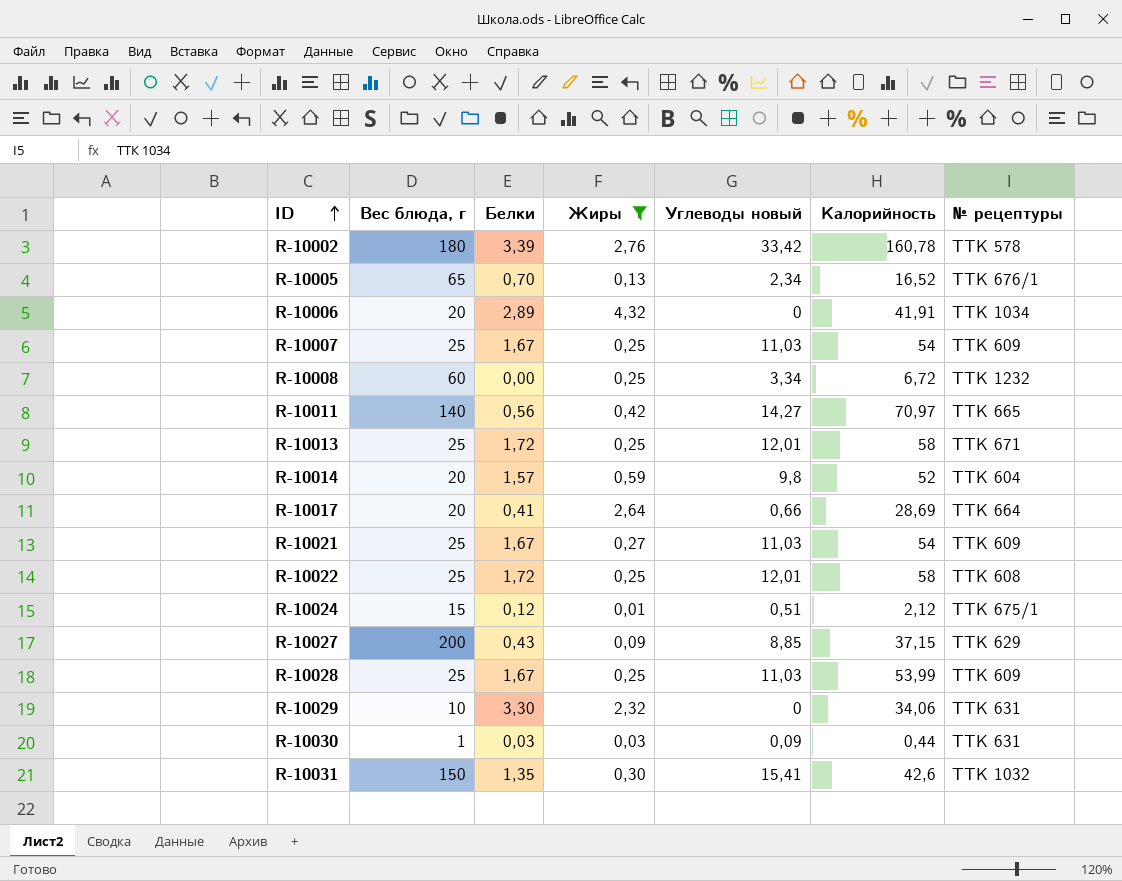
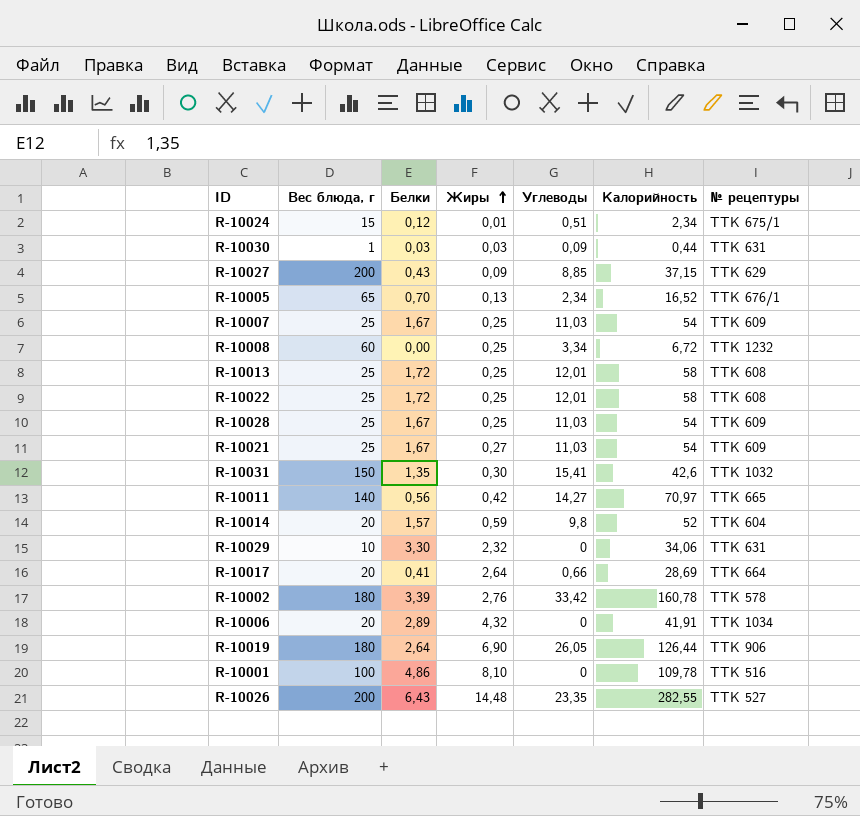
filter: Жиры <= 4,32 -> none
row order: ID ascending -> Жиры ascending
column name: Углеводы новый -> Углеводы
R-10024 | Калорийность: 2,12 -> 2,34
R-10013 | № рецептуры: ТТК 671 -> ТТК 608
R-10028 | Калорийность: 53,99 -> 54

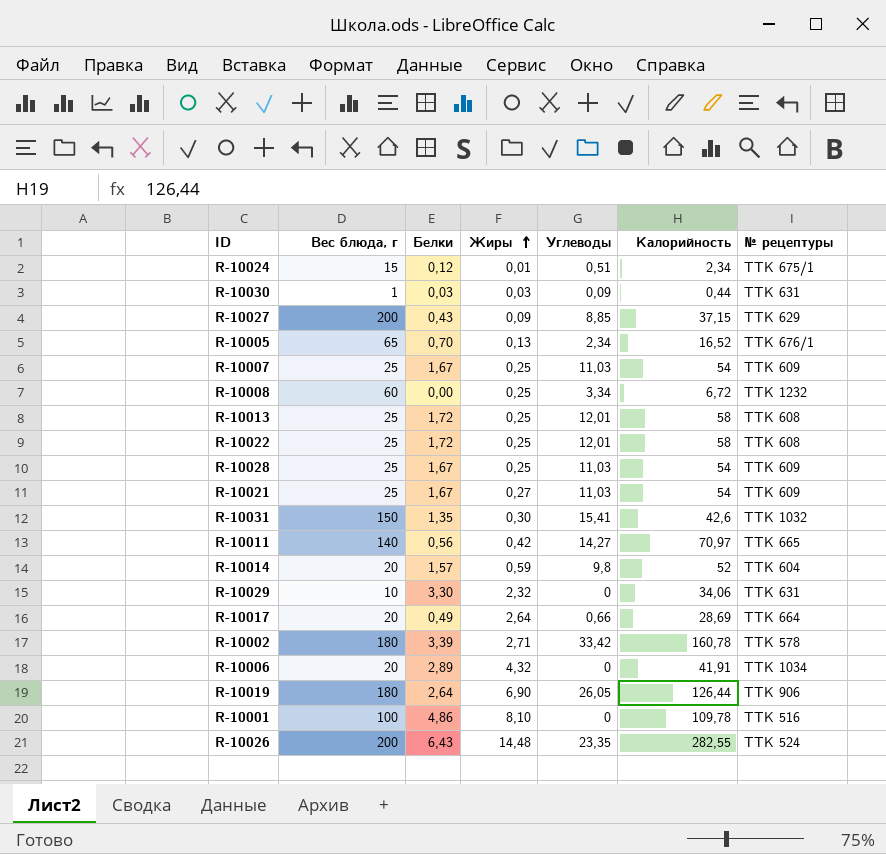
R-10017 | Белки: 0,41 -> 0,49
R-10002 | Жиры: 2,76 -> 2,71
R-10026 | № рецептуры: ТТК 527 -> ТТК 524

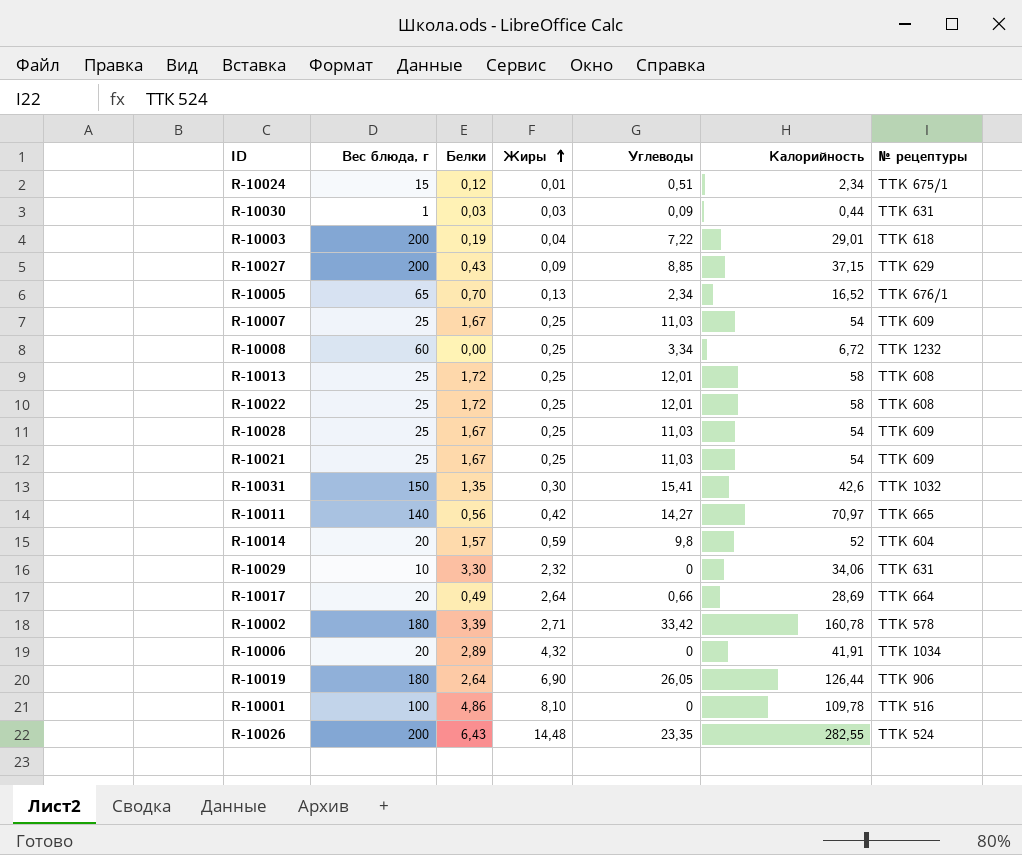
row R-10003: none -> 200 | 0,19 | 0,04 | 7,22 | 29,01 | ТТК 618
R-10021 | Жиры: 0,27 -> 0,25

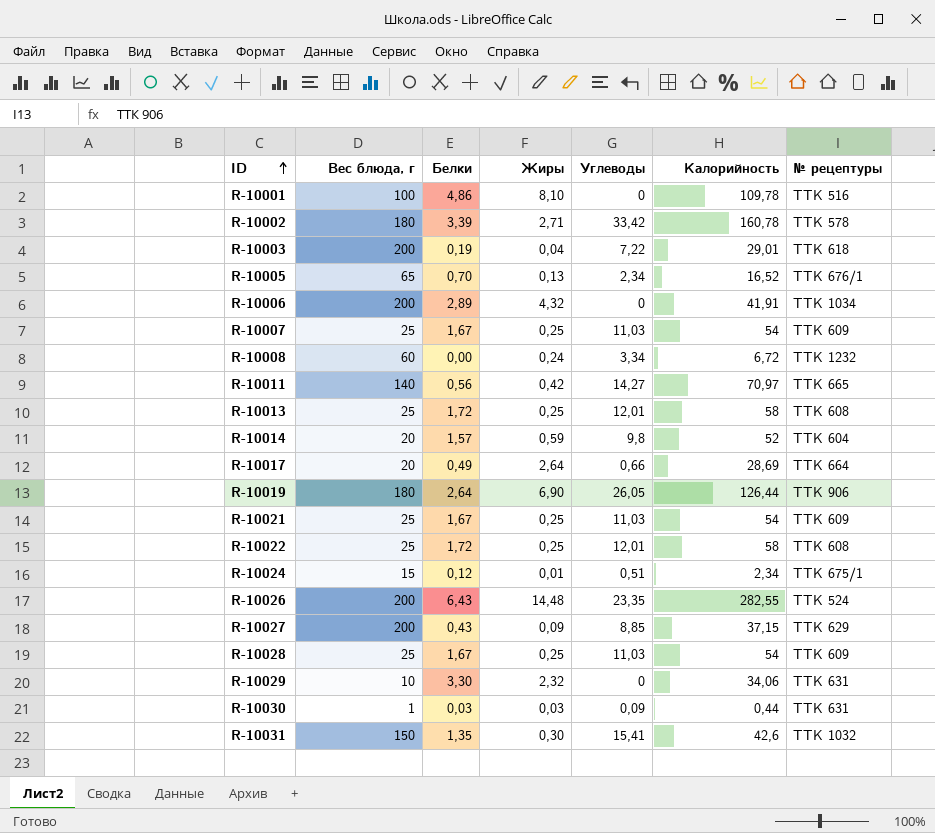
row order: Жиры ascending -> ID ascending
R-10006 | Вес блюда, г: 20 -> 200
R-10008 | Жиры: 0,25 -> 0,24

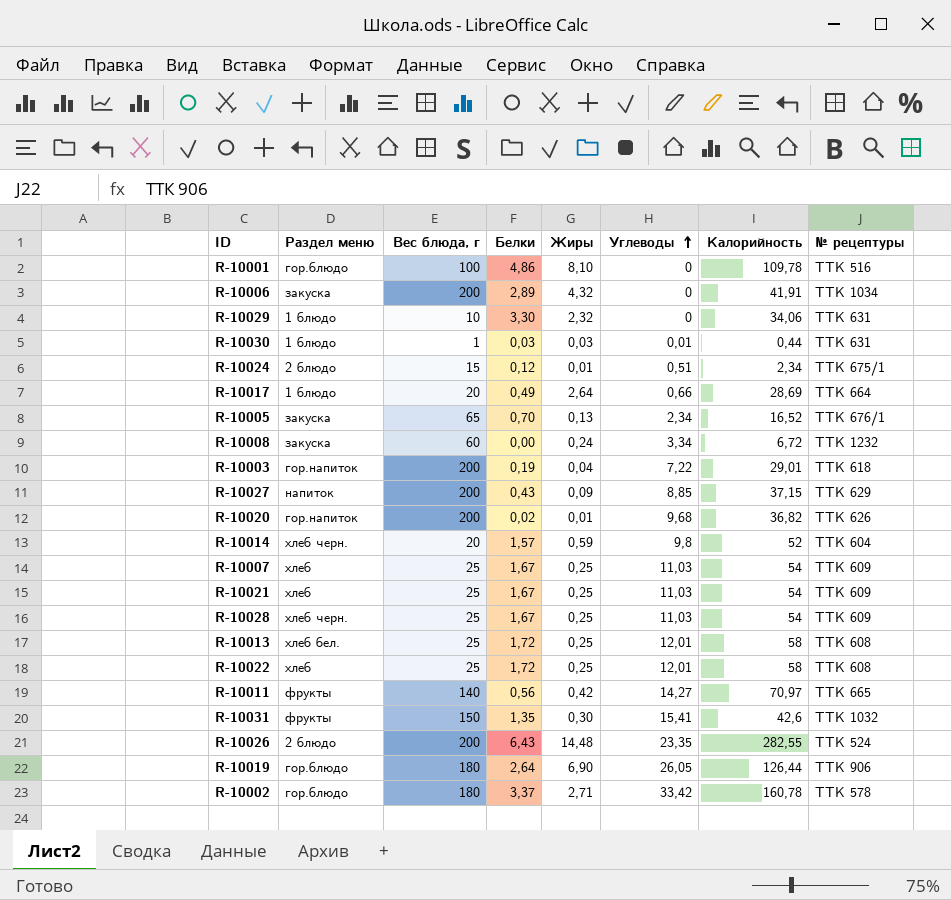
row order: ID ascending -> Углеводы ascending
column Раздел меню | position: none -> 2
R-10030 | Углеводы: 0,09 -> 0,01
row R-10020: none -> гор.напиток | 200 | 0,02 | 0,01 | 9,68 | 36,82 | ТТК 626
R-10002 | Белки: 3,39 -> 3,37

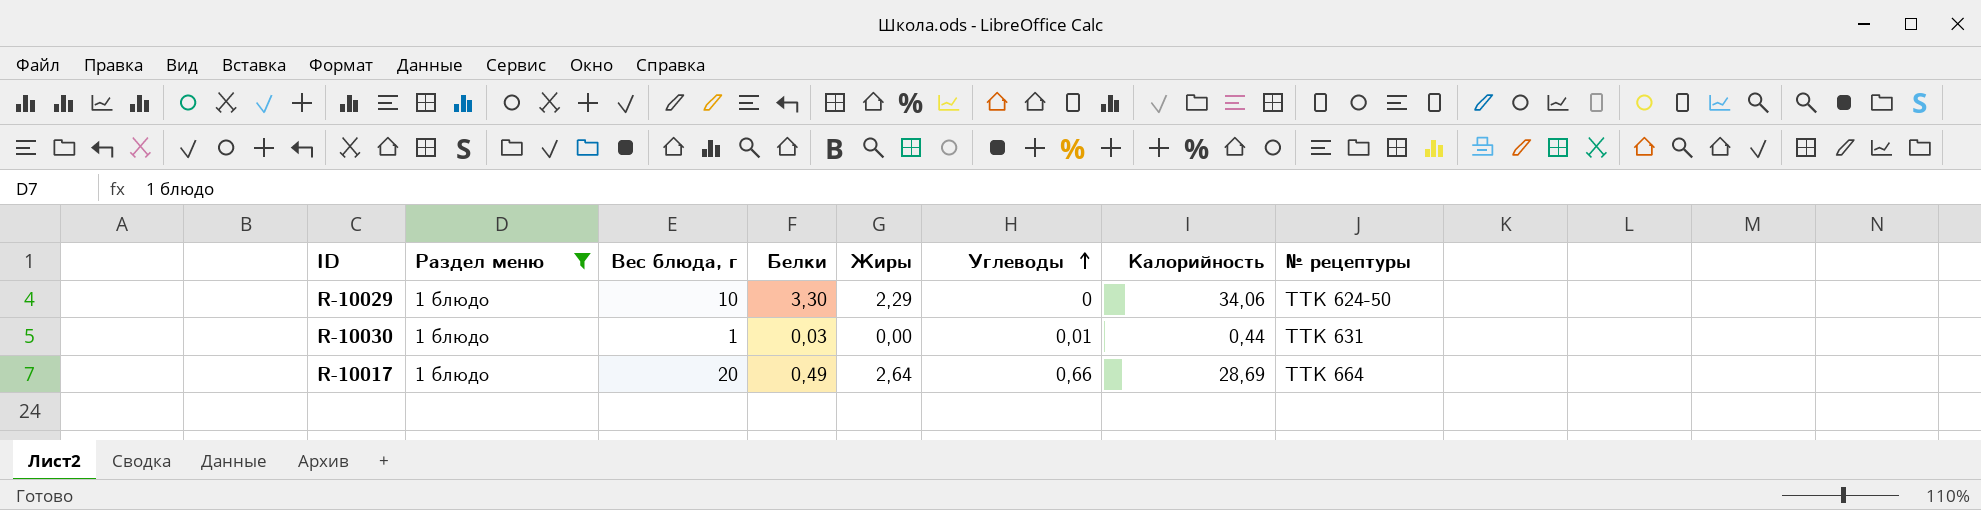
filter: none -> Раздел меню = 1 блюдо
R-10029 | Жиры: 2,32 -> 2,29
R-10029 | № рецептуры: ТТК 631 -> ТТК 624-50
R-10030 | Жиры: 0,03 -> 0,00

